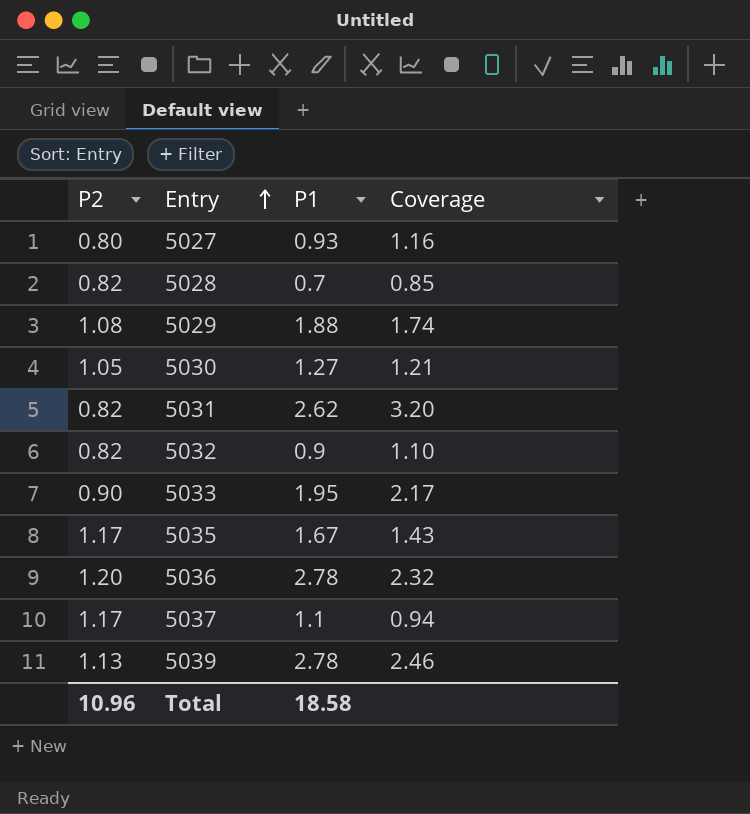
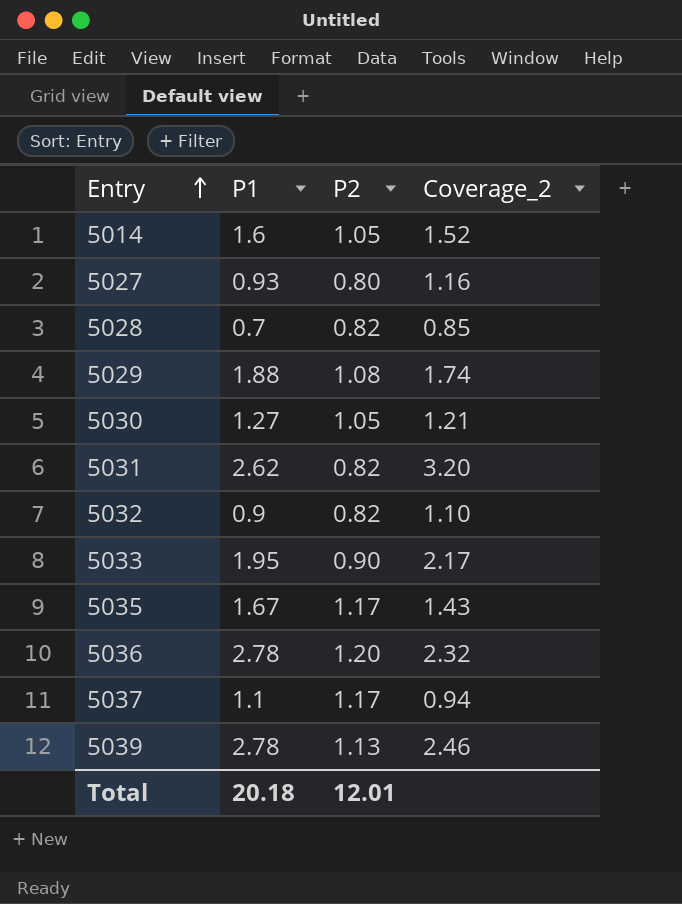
column P2 | position: 1 -> 3
column name: Coverage -> Coverage_2
row 5014: none -> 1.6 | 1.05 | 1.52
Total | P1: 18.58 -> 20.18
Total | P2: 10.96 -> 12.01

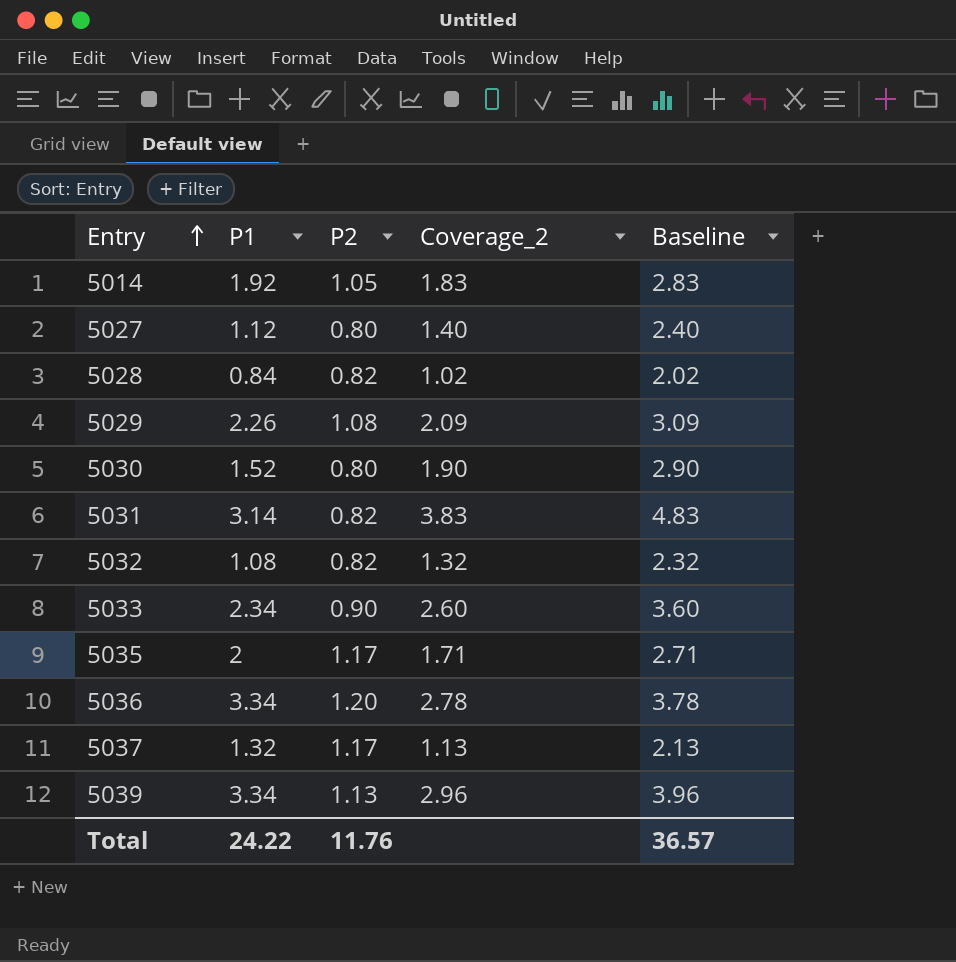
column Baseline | formula: none -> [Coverage_2] + 1
5014 | P1: 1.6 -> 1.92
5014 | Coverage_2: 1.52 -> 1.83
5027 | P1: 0.93 -> 1.12
5027 | Coverage_2: 1.16 -> 1.40
5028 | P1: 0.7 -> 0.84
5028 | Coverage_2: 0.85 -> 1.02
5029 | P1: 1.88 -> 2.26
5029 | Coverage_2: 1.74 -> 2.09
5030 | P1: 1.27 -> 1.52
5030 | P2: 1.05 -> 0.80
5030 | Coverage_2: 1.21 -> 1.90
5031 | P1: 2.62 -> 3.14
5031 | Coverage_2: 3.20 -> 3.83
5032 | P1: 0.9 -> 1.08
5032 | Coverage_2: 1.10 -> 1.32
5033 | P1: 1.95 -> 2.34
5033 | Coverage_2: 2.17 -> 2.60
5035 | P1: 1.67 -> 2
5035 | Coverage_2: 1.43 -> 1.71
5036 | P1: 2.78 -> 3.34
5036 | Coverage_2: 2.32 -> 2.78
5037 | P1: 1.1 -> 1.32
5037 | Coverage_2: 0.94 -> 1.13
5039 | P1: 2.78 -> 3.34
5039 | Coverage_2: 2.46 -> 2.96
Total | P1: 20.18 -> 24.22
Total | P2: 12.01 -> 11.76

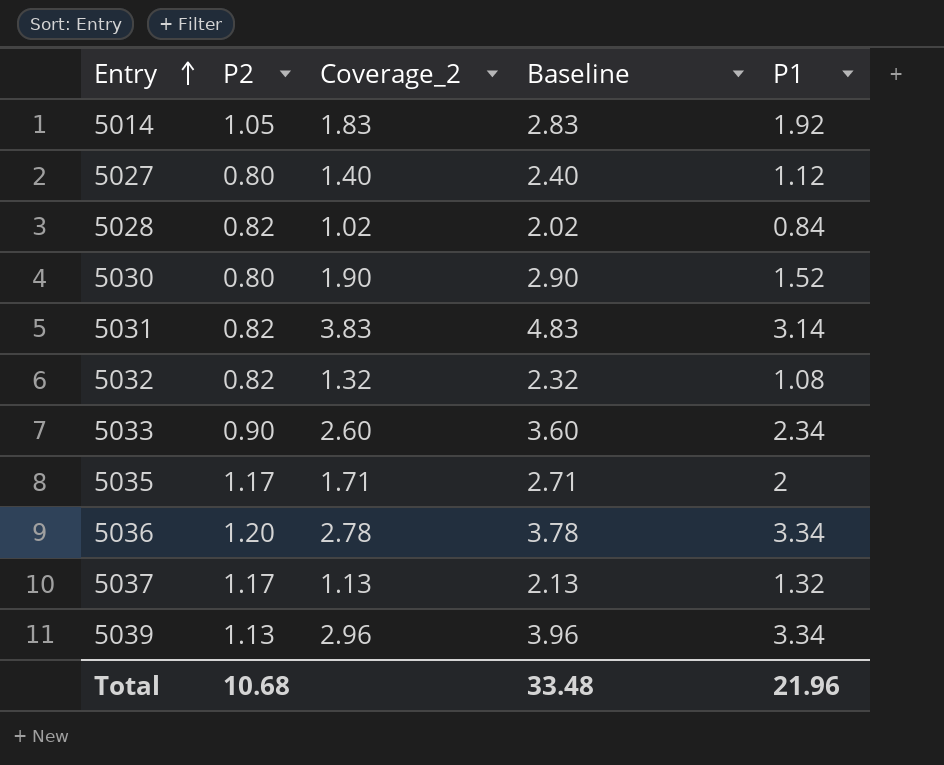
column P1 | position: 2 -> 5
row 5029: 2.26 | 1.08 | 2.09 | 3.09 -> none
Total | P2: 11.76 -> 10.68
Total | Baseline: 36.57 -> 33.48
Total | P1: 24.22 -> 21.96

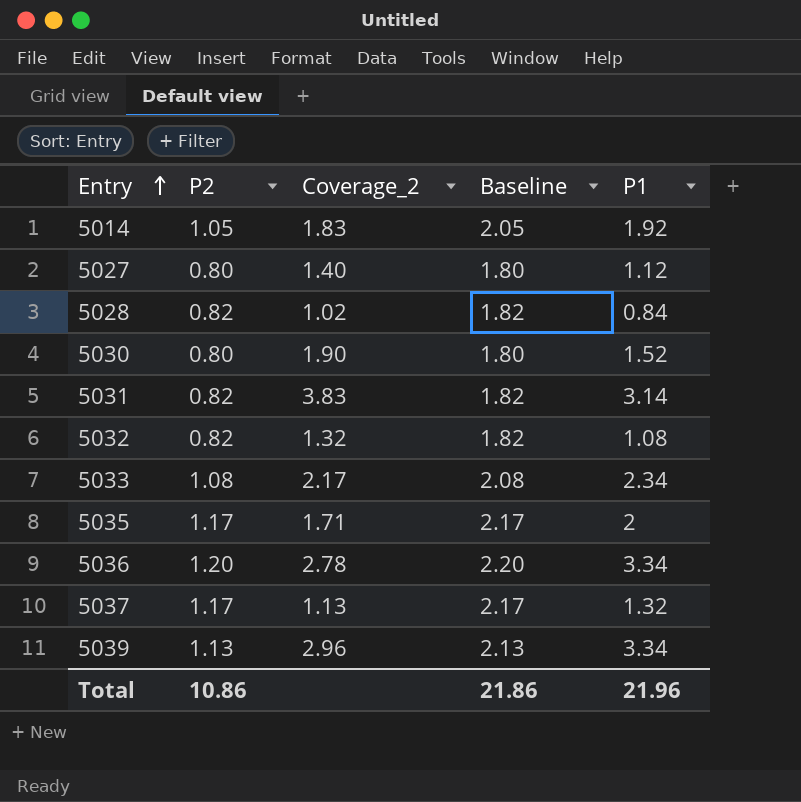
column Baseline | formula: [Coverage_2] + 1 -> [P2] + 1
5033 | P2: 0.90 -> 1.08
5033 | Coverage_2: 2.60 -> 2.17
Total | P2: 10.68 -> 10.86
Total | Baseline: 33.48 -> 21.86

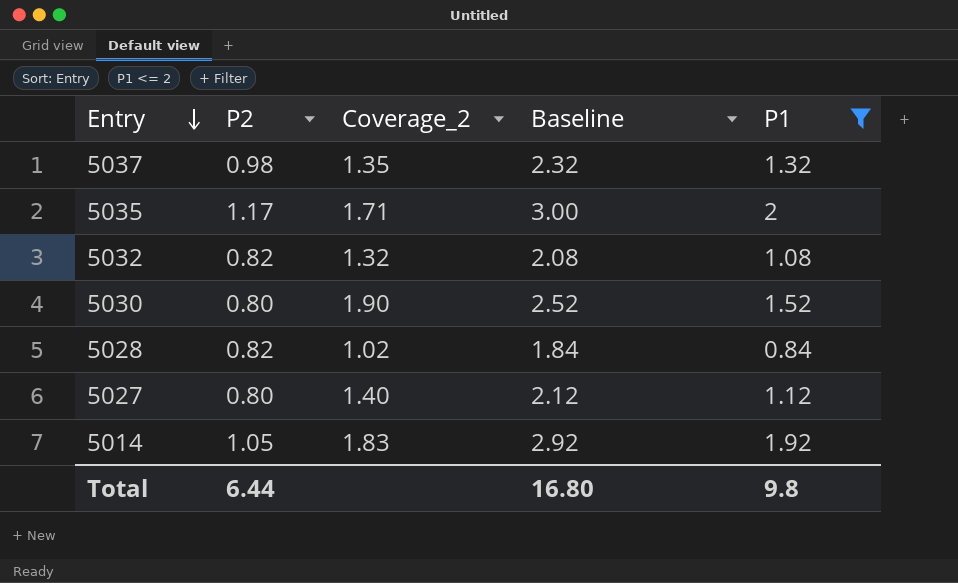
filter: none -> P1 <= 2
row order: Entry ascending -> Entry descending
column Baseline | formula: [P2] + 1 -> [P1] + 1
5037 | P2: 1.17 -> 0.98
5037 | Coverage_2: 1.13 -> 1.35
Total | P2: 10.86 -> 6.44
Total | Baseline: 21.86 -> 16.80
Total | P1: 21.96 -> 9.8

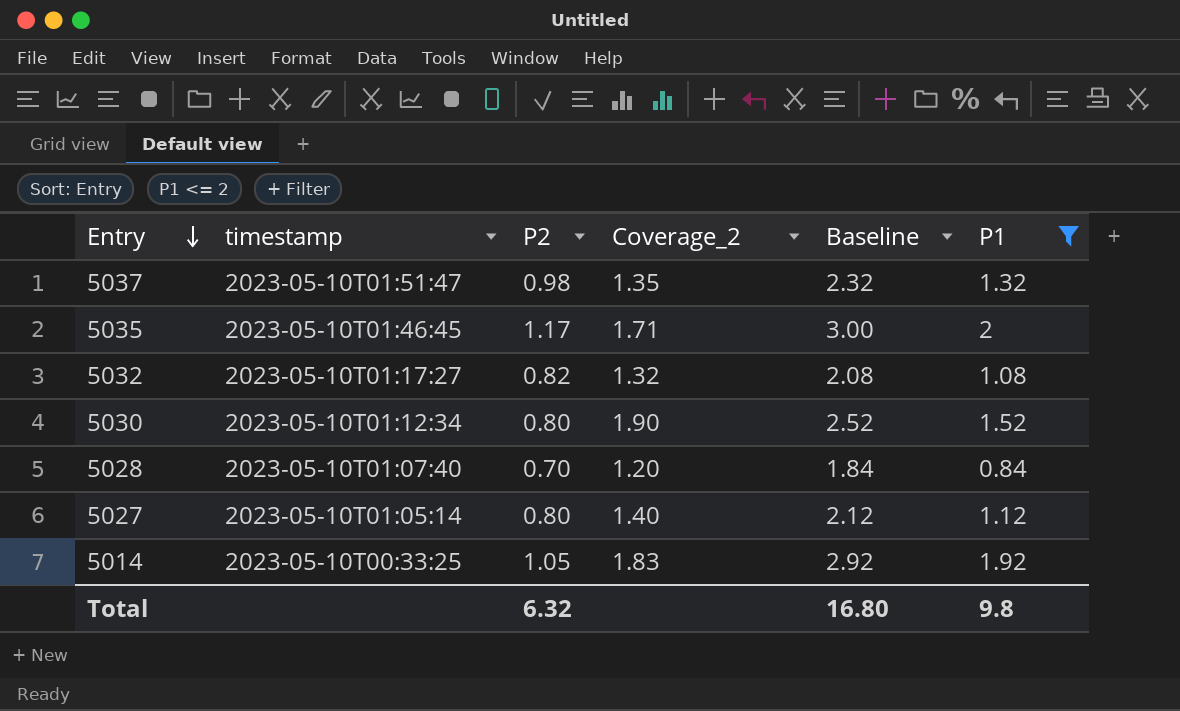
column timestamp | position: none -> 2
5028 | P2: 0.82 -> 0.70
5028 | Coverage_2: 1.02 -> 1.20
Total | P2: 6.44 -> 6.32

